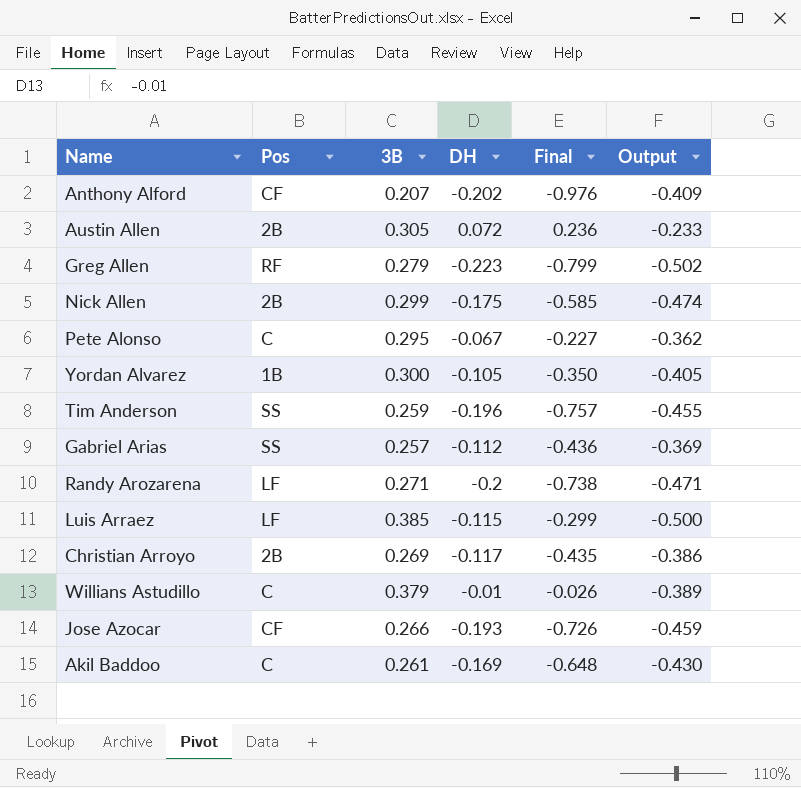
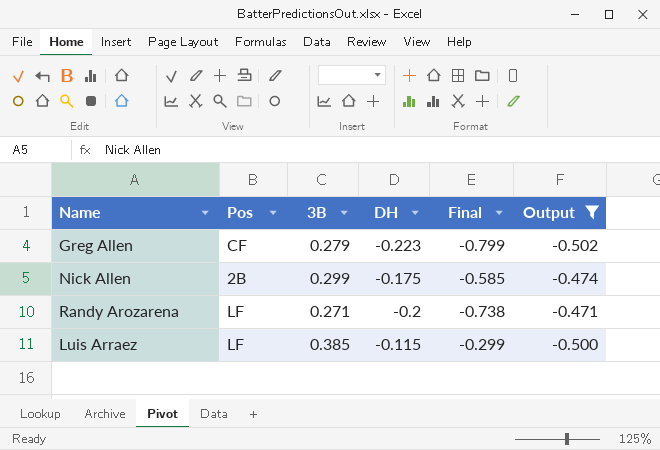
filter: none -> Output <= -0.471
Greg Allen | Pos: RF -> CF

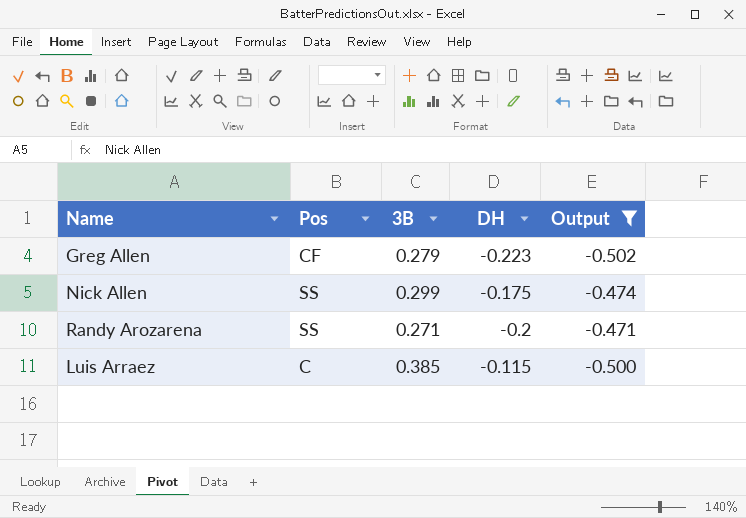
column Final | formula: [DH] / [3B] -> none
Nick Allen | Pos: 2B -> SS
Randy Arozarena | Pos: LF -> SS
Luis Arraez | Pos: LF -> C

